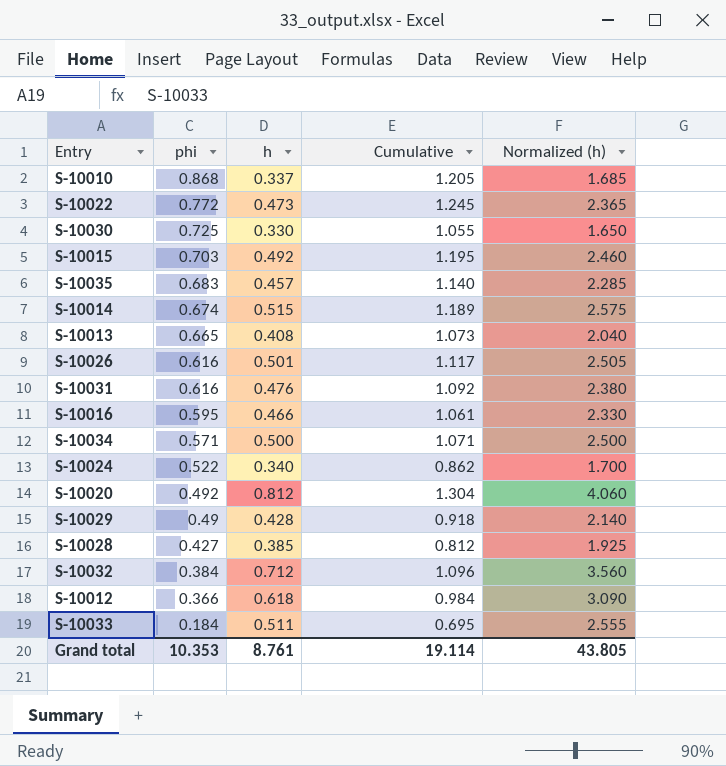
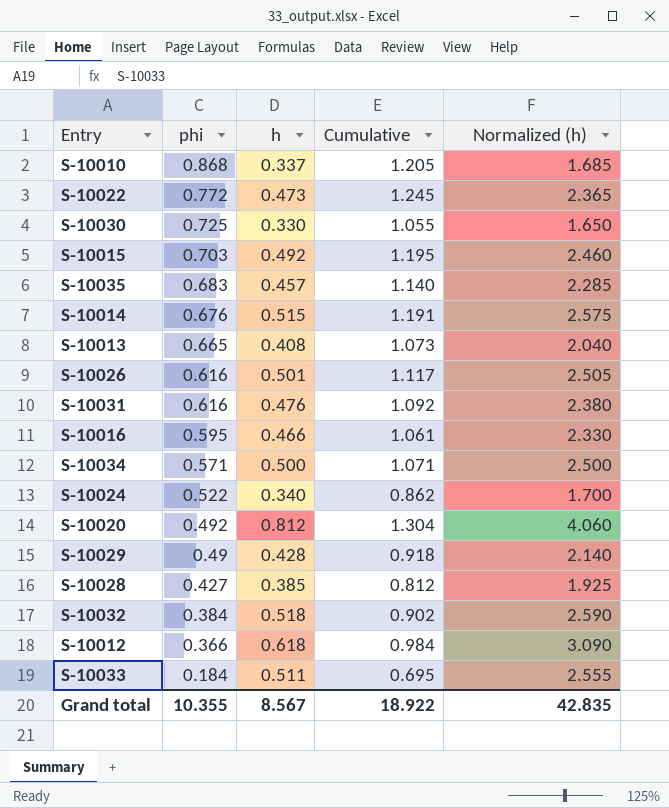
S-10014 | phi: 0.674 -> 0.676
S-10014 | Cumulative: 1.189 -> 1.191
S-10032 | h: 0.712 -> 0.518
S-10032 | Cumulative: 1.096 -> 0.902
S-10032 | Normalized (h): 3.560 -> 2.590
Grand total | phi: 10.353 -> 10.355
Grand total | h: 8.761 -> 8.567
Grand total | Cumulative: 19.114 -> 18.922
Grand total | Normalized (h): 43.805 -> 42.835

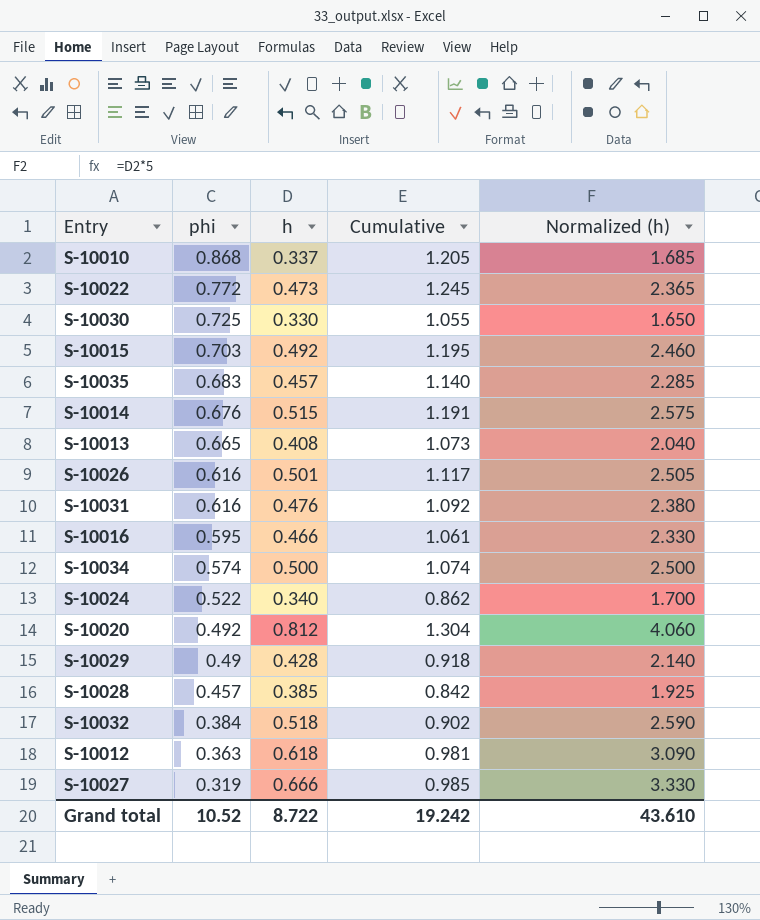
row S-10033: 0.184 | 0.511 | 0.695 | 2.555 -> none
S-10034 | phi: 0.571 -> 0.574
S-10034 | Cumulative: 1.071 -> 1.074
S-10028 | phi: 0.427 -> 0.457
S-10028 | Cumulative: 0.812 -> 0.842
S-10012 | phi: 0.366 -> 0.363
S-10012 | Cumulative: 0.984 -> 0.981
row S-10027: none -> 0.319 | 0.666 | 0.985 | 3.330
Grand total | phi: 10.355 -> 10.52
Grand total | h: 8.567 -> 8.722
Grand total | Cumulative: 18.922 -> 19.242
Grand total | Normalized (h): 42.835 -> 43.610

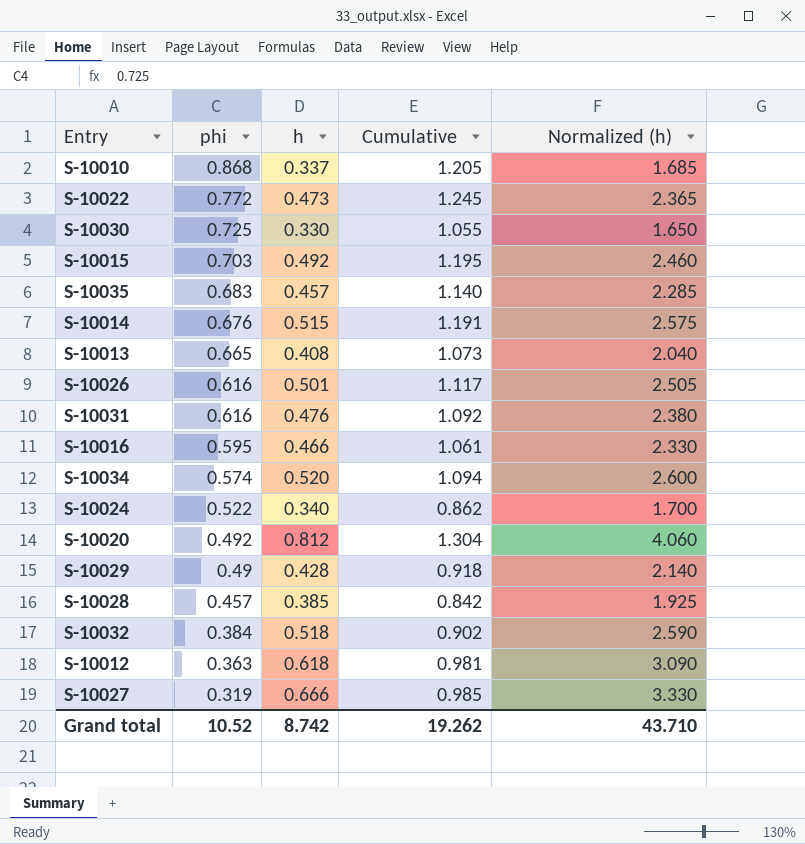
S-10034 | h: 0.500 -> 0.520
S-10034 | Cumulative: 1.074 -> 1.094
S-10034 | Normalized (h): 2.500 -> 2.600
Grand total | h: 8.722 -> 8.742
Grand total | Cumulative: 19.242 -> 19.262
Grand total | Normalized (h): 43.610 -> 43.710

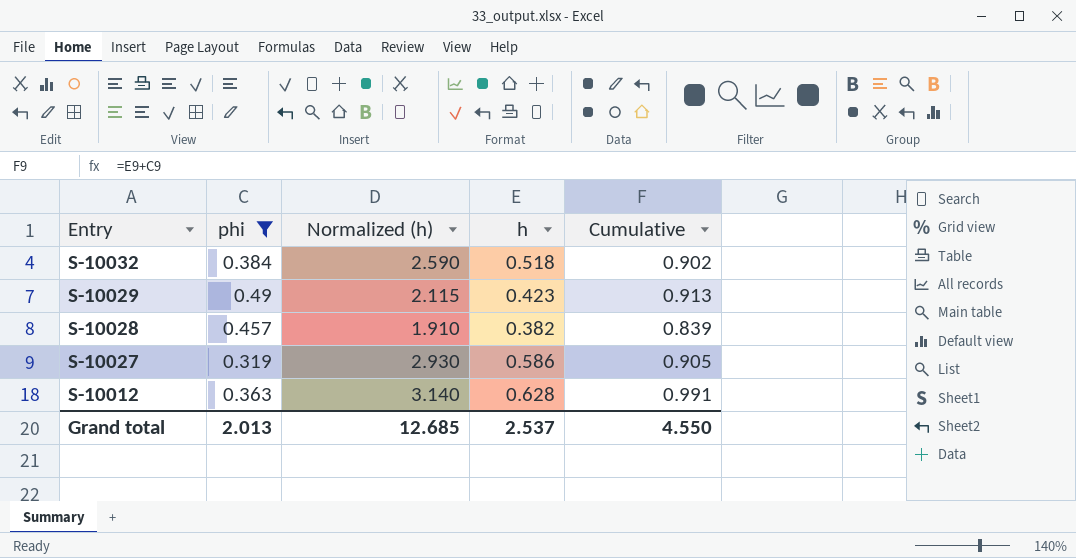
filter: none -> phi <= 0.49
row order: phi descending -> Entry descending
column Normalized (h) | position: 5 -> 3
S-10029 | Normalized (h): 2.140 -> 2.115
S-10029 | h: 0.428 -> 0.423
S-10029 | Cumulative: 0.918 -> 0.913
S-10028 | Normalized (h): 1.925 -> 1.910
S-10028 | h: 0.385 -> 0.382
S-10028 | Cumulative: 0.842 -> 0.839
S-10027 | Normalized (h): 3.330 -> 2.930
S-10027 | h: 0.666 -> 0.586
S-10027 | Cumulative: 0.985 -> 0.905
S-10012 | Normalized (h): 3.090 -> 3.140
S-10012 | h: 0.618 -> 0.628
S-10012 | Cumulative: 0.981 -> 0.991
Grand total | phi: 10.52 -> 2.013
Grand total | Normalized (h): 43.710 -> 12.685
Grand total | h: 8.742 -> 2.537
Grand total | Cumulative: 19.262 -> 4.550

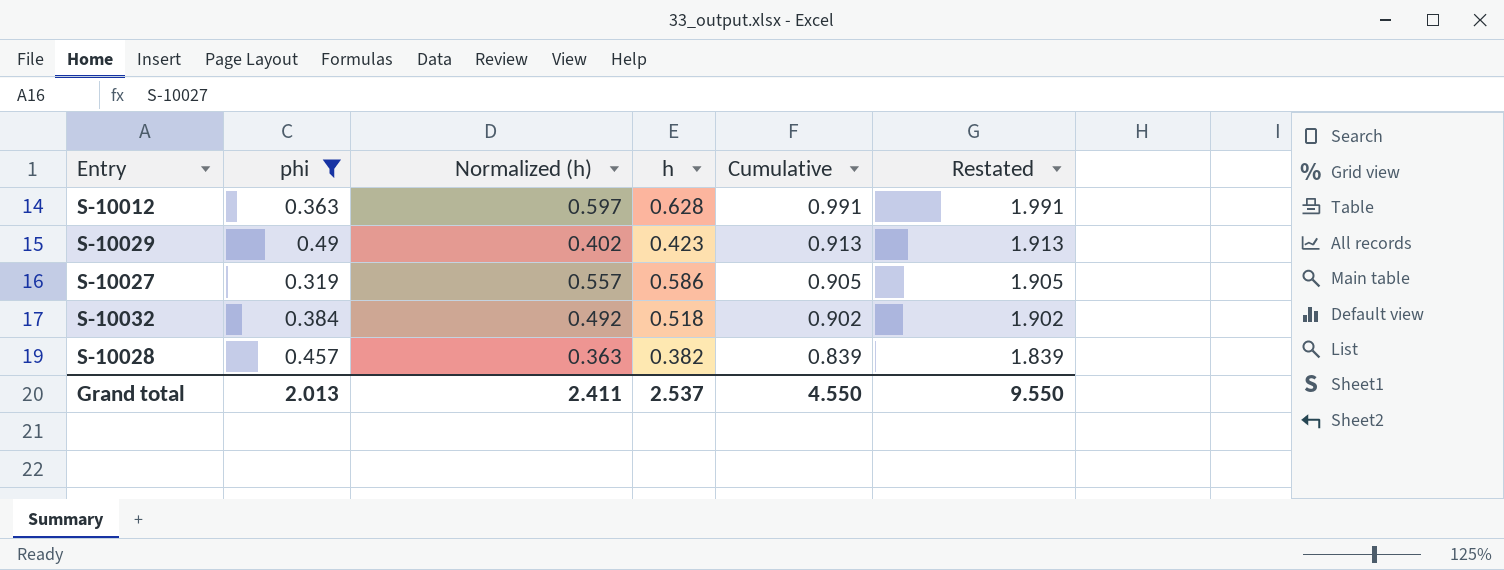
row order: Entry descending -> Cumulative descending
column Normalized (h) | formula: [h] * 5 -> [h] * 0.95
column Restated | formula: none -> [Cumulative] + 1
Grand total | Normalized (h): 12.685 -> 2.411

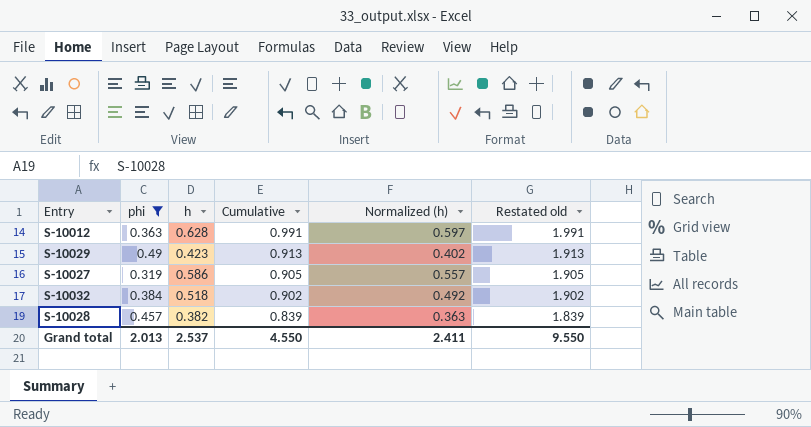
column Normalized (h) | position: 3 -> 5
column name: Restated -> Restated old

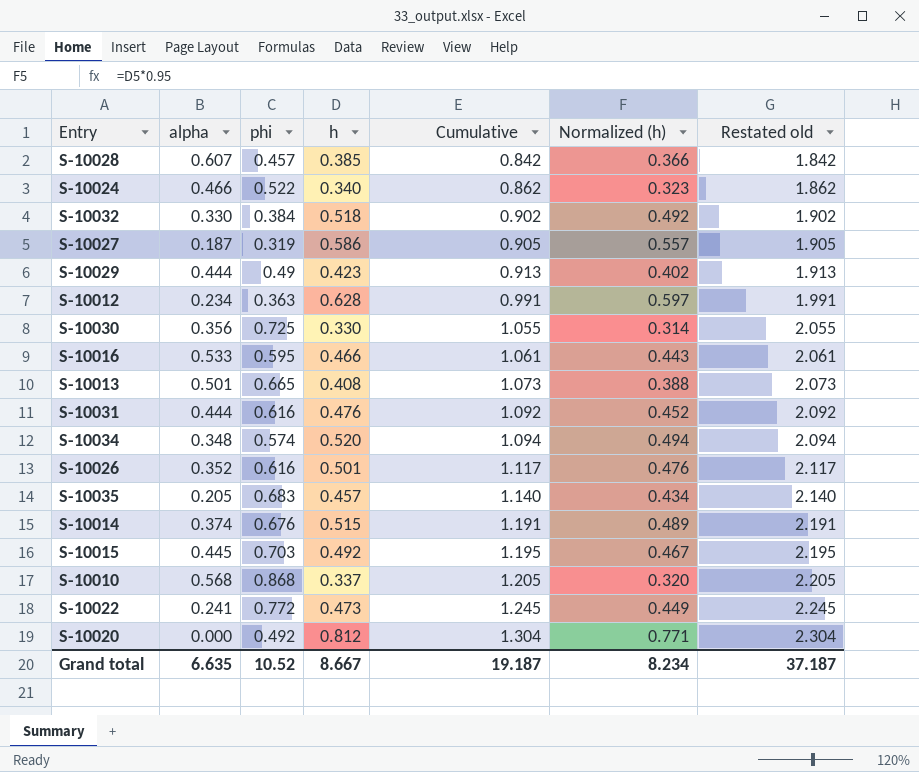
filter: phi <= 0.49 -> none
row order: Cumulative descending -> Cumulative ascending
column alpha | position: none -> 2
S-10028 | h: 0.382 -> 0.385
S-10028 | Cumulative: 0.839 -> 0.842
S-10028 | Normalized (h): 0.363 -> 0.366
S-10028 | Restated old: 1.839 -> 1.842
Grand total | phi: 2.013 -> 10.52
Grand total | h: 2.537 -> 8.667
Grand total | Cumulative: 4.550 -> 19.187
Grand total | Normalized (h): 2.411 -> 8.234
Grand total | Restated old: 9.550 -> 37.187

